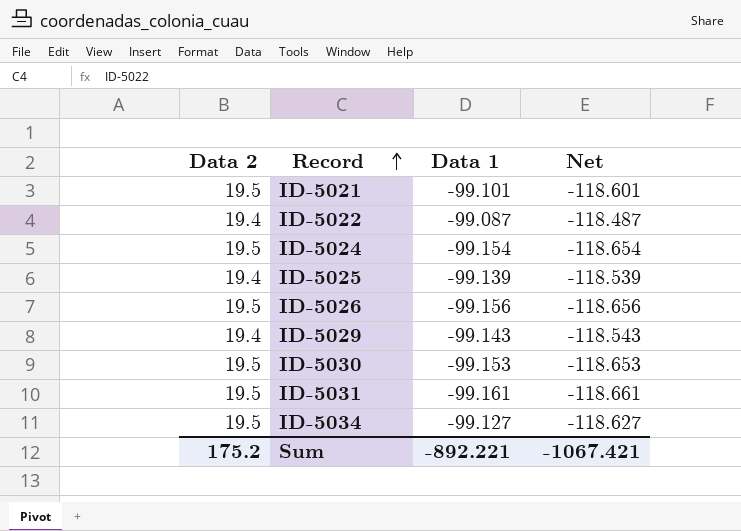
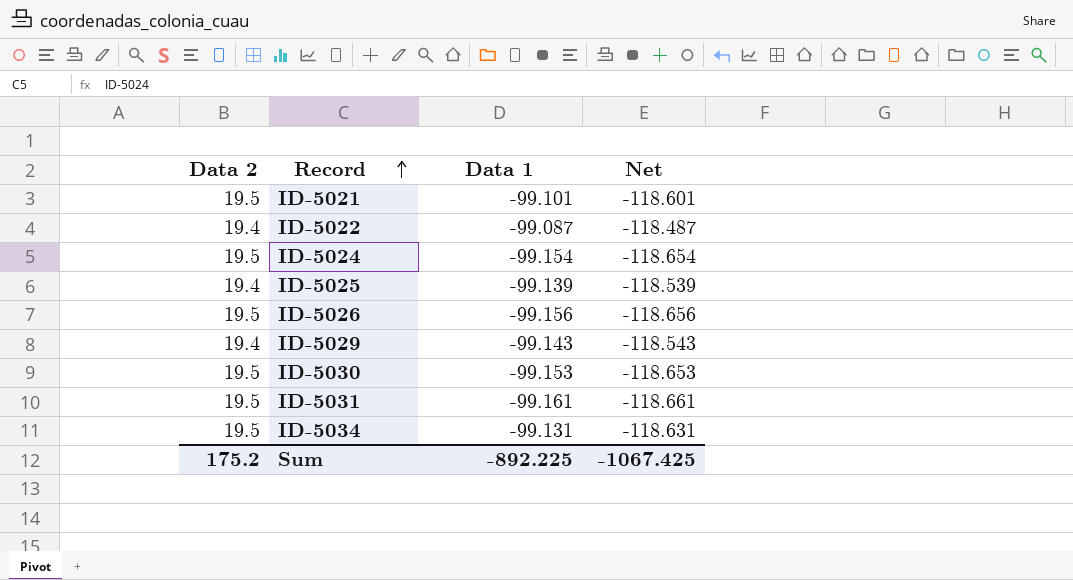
ID-5034 | Data 1: -99.127 -> -99.131
ID-5034 | Net: -118.627 -> -118.631
Sum | Data 1: -892.221 -> -892.225
Sum | Net: -1067.421 -> -1067.425

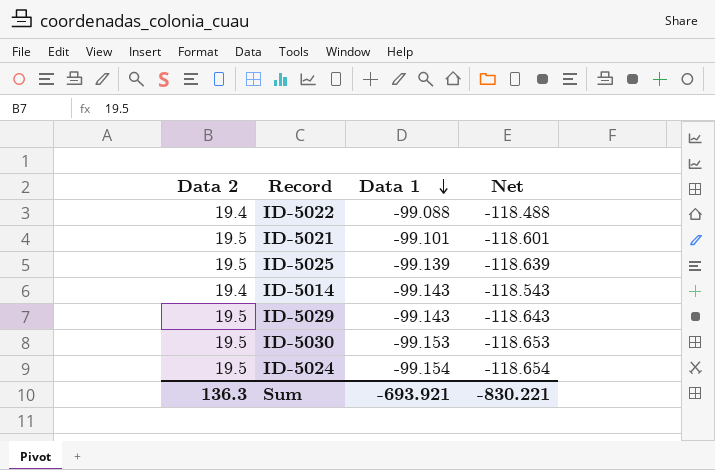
row order: Record ascending -> Data 1 descending
row ID-5026: 19.5 | -99.156 | -118.656 -> none
row ID-5031: 19.5 | -99.161 | -118.661 -> none
row ID-5034: 19.5 | -99.131 | -118.631 -> none
ID-5022 | Data 1: -99.087 -> -99.088
ID-5022 | Net: -118.487 -> -118.488
ID-5025 | Data 2: 19.4 -> 19.5
ID-5025 | Net: -118.539 -> -118.639
row ID-5014: none -> 19.4 | -99.143 | -118.543
ID-5029 | Data 2: 19.4 -> 19.5
ID-5029 | Net: -118.543 -> -118.643
Sum | Data 2: 175.2 -> 136.3
Sum | Data 1: -892.225 -> -693.921
Sum | Net: -1067.425 -> -830.221

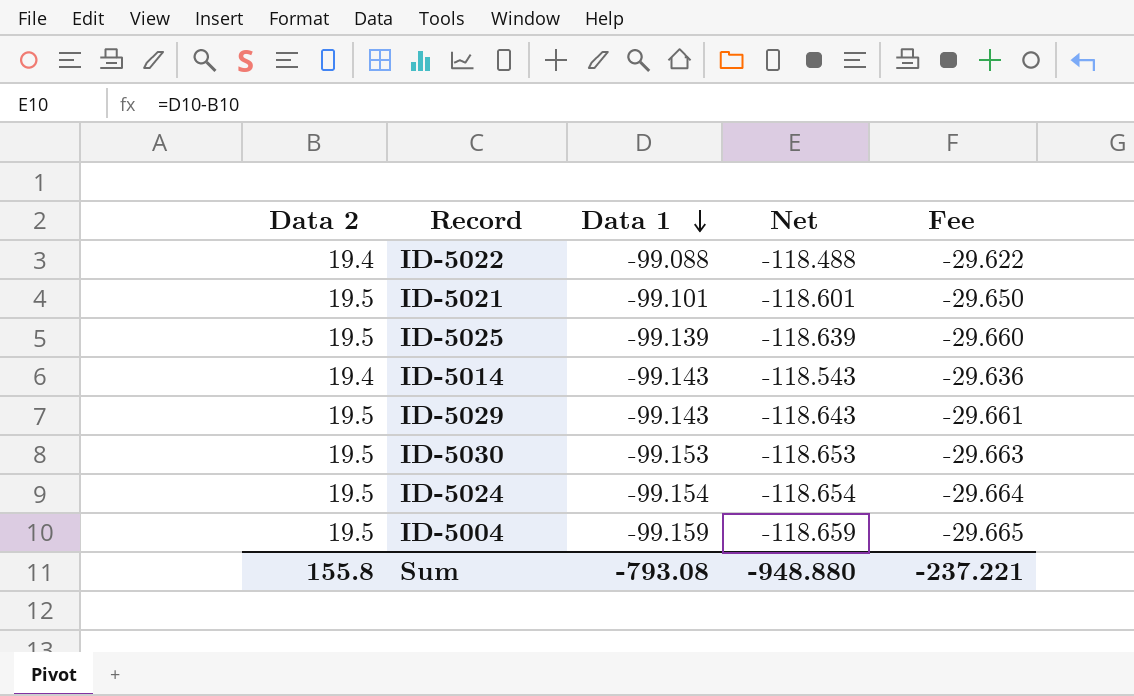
column Fee | formula: none -> [Net] * 0.25
row ID-5004: none -> 19.5 | -99.159 | -118.659 | -29.665
Sum | Data 2: 136.3 -> 155.8
Sum | Data 1: -693.921 -> -793.08
Sum | Net: -830.221 -> -948.880

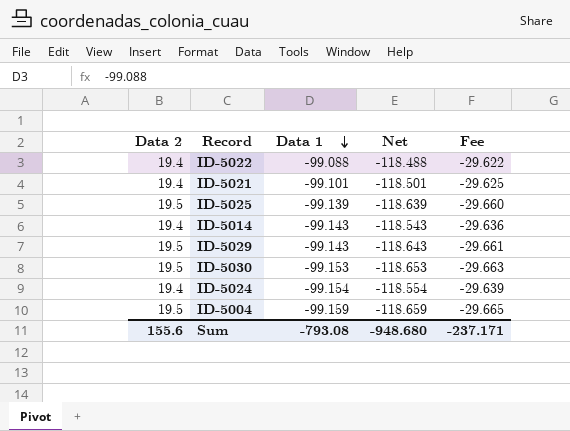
ID-5021 | Data 2: 19.5 -> 19.4
ID-5021 | Net: -118.601 -> -118.501
ID-5021 | Fee: -29.650 -> -29.625
ID-5024 | Data 2: 19.5 -> 19.4
ID-5024 | Net: -118.654 -> -118.554
ID-5024 | Fee: -29.664 -> -29.639
Sum | Data 2: 155.8 -> 155.6
Sum | Net: -948.880 -> -948.680
Sum | Fee: -237.221 -> -237.171

